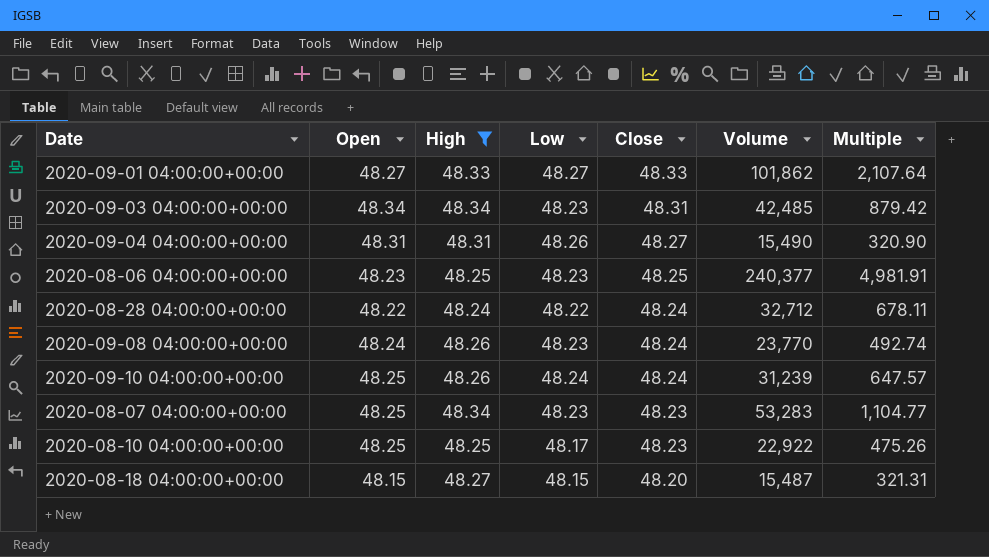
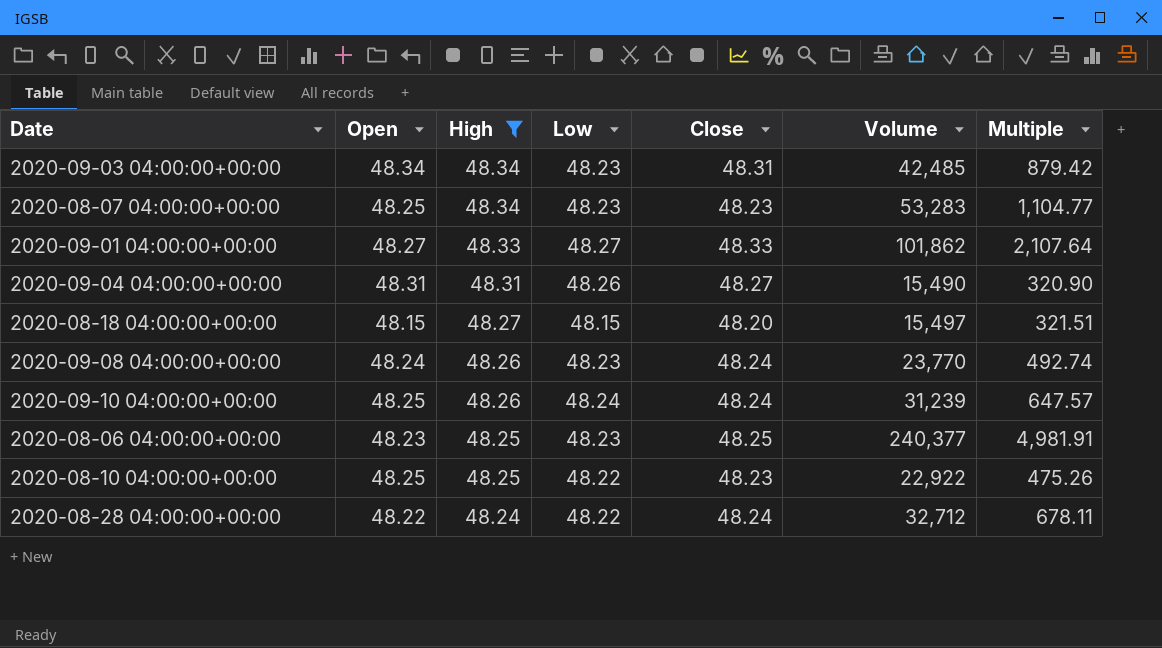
row order: Close descending -> High descending
2020-08-18 04:00:00+00:00 | Volume: 15,487 -> 15,497
2020-08-18 04:00:00+00:00 | Multiple: 321.31 -> 321.51
2020-08-10 04:00:00+00:00 | Low: 48.17 -> 48.22

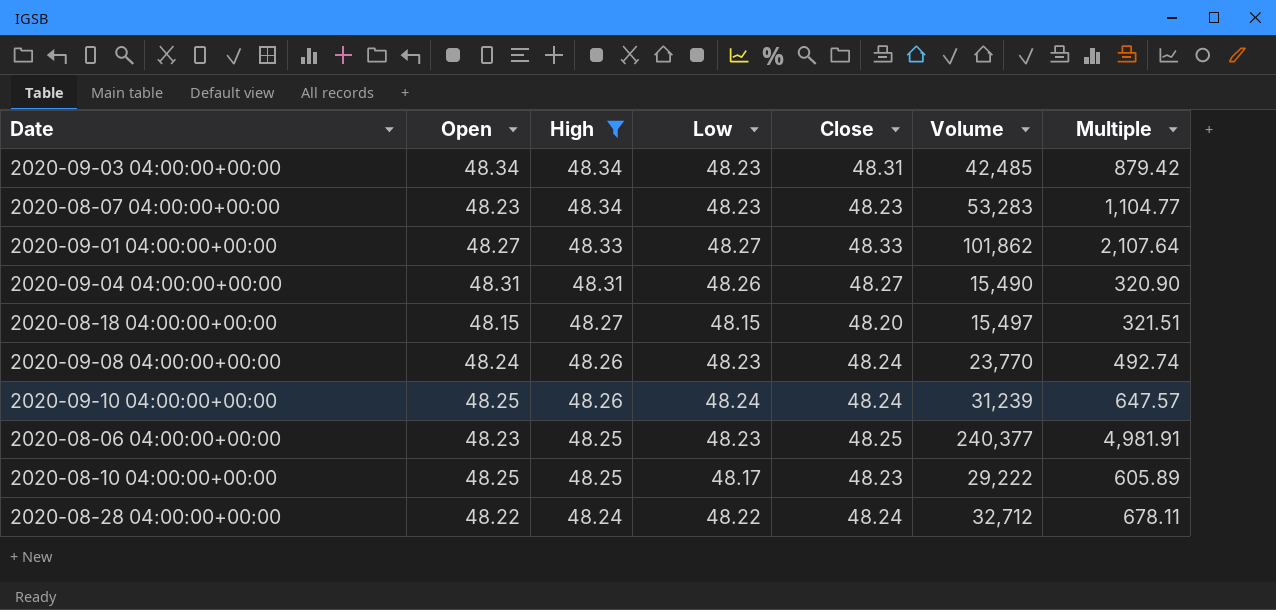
2020-08-07 04:00:00+00:00 | Open: 48.25 -> 48.23
2020-08-10 04:00:00+00:00 | Low: 48.22 -> 48.17
2020-08-10 04:00:00+00:00 | Volume: 22,922 -> 29,222
2020-08-10 04:00:00+00:00 | Multiple: 475.26 -> 605.89

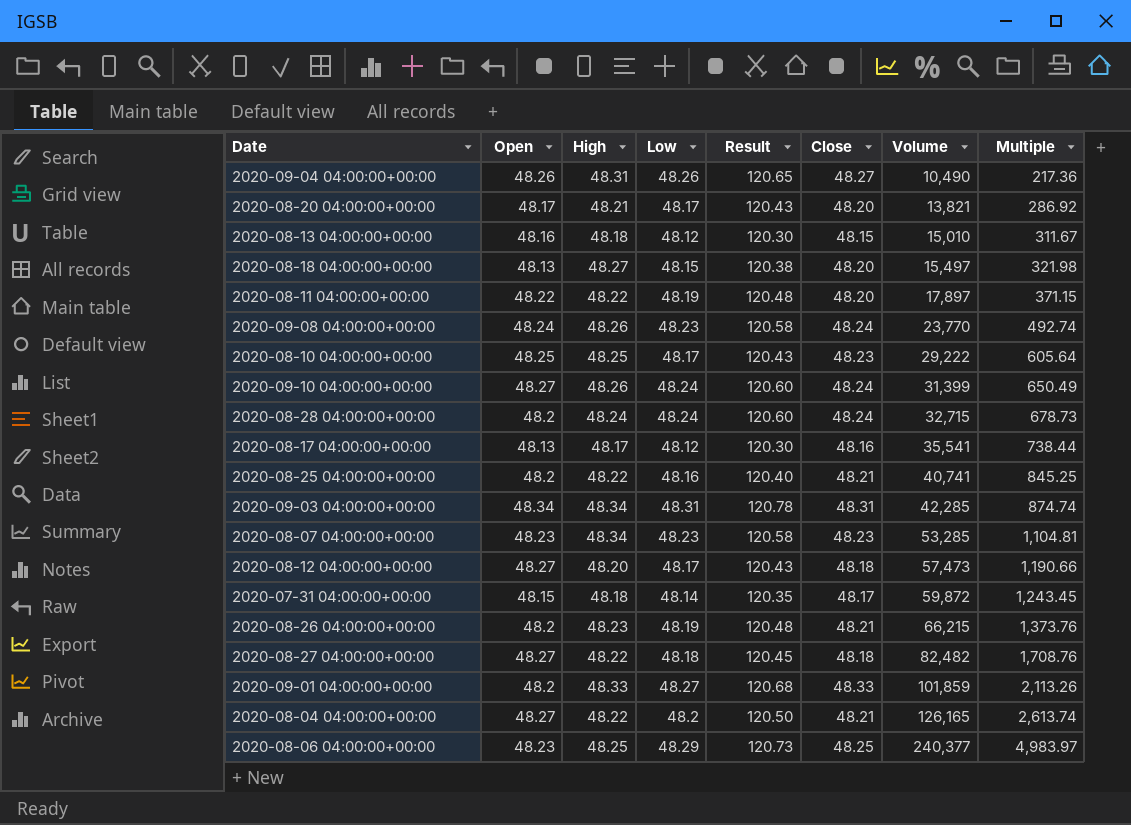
filter: High >= 48.24 -> none
row order: High descending -> Volume ascending
column Result | formula: none -> [Low] * 2.5
column Multiple | formula: [Volume] / [Close] -> [Volume] / [Open]
2020-09-04 04:00:00+00:00 | Open: 48.31 -> 48.26
2020-09-04 04:00:00+00:00 | Volume: 15,490 -> 10,490
2020-08-18 04:00:00+00:00 | Open: 48.15 -> 48.13
2020-09-10 04:00:00+00:00 | Open: 48.25 -> 48.27
2020-09-10 04:00:00+00:00 | Volume: 31,239 -> 31,399
2020-08-28 04:00:00+00:00 | Open: 48.22 -> 48.2
2020-08-28 04:00:00+00:00 | Low: 48.22 -> 48.24
2020-08-28 04:00:00+00:00 | Volume: 32,712 -> 32,715
2020-09-03 04:00:00+00:00 | Low: 48.23 -> 48.31
2020-09-03 04:00:00+00:00 | Volume: 42,485 -> 42,285
2020-08-07 04:00:00+00:00 | Volume: 53,283 -> 53,285
2020-09-01 04:00:00+00:00 | Open: 48.27 -> 48.2
2020-09-01 04:00:00+00:00 | Volume: 101,862 -> 101,859
2020-08-06 04:00:00+00:00 | Low: 48.23 -> 48.29

